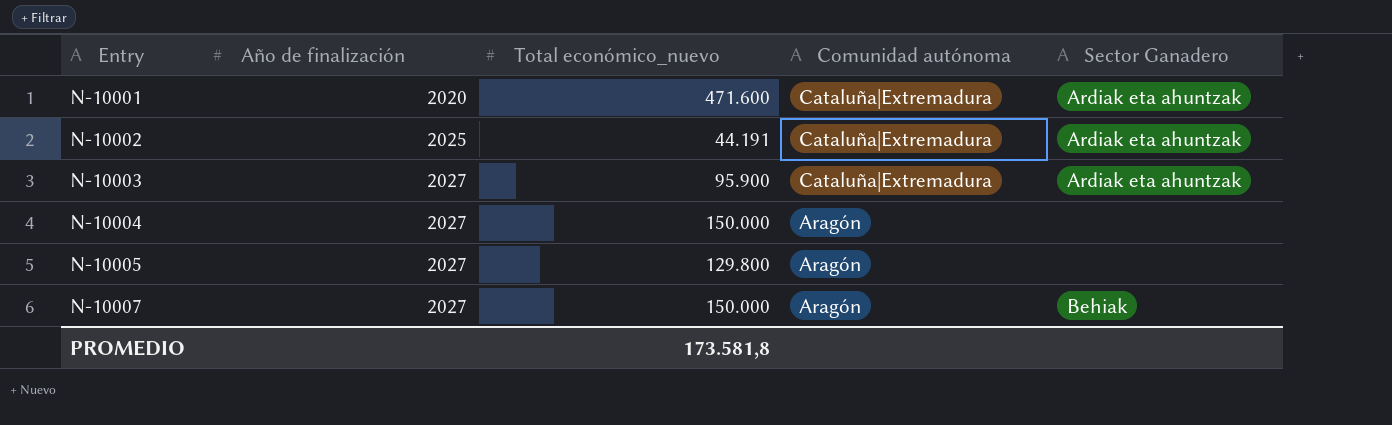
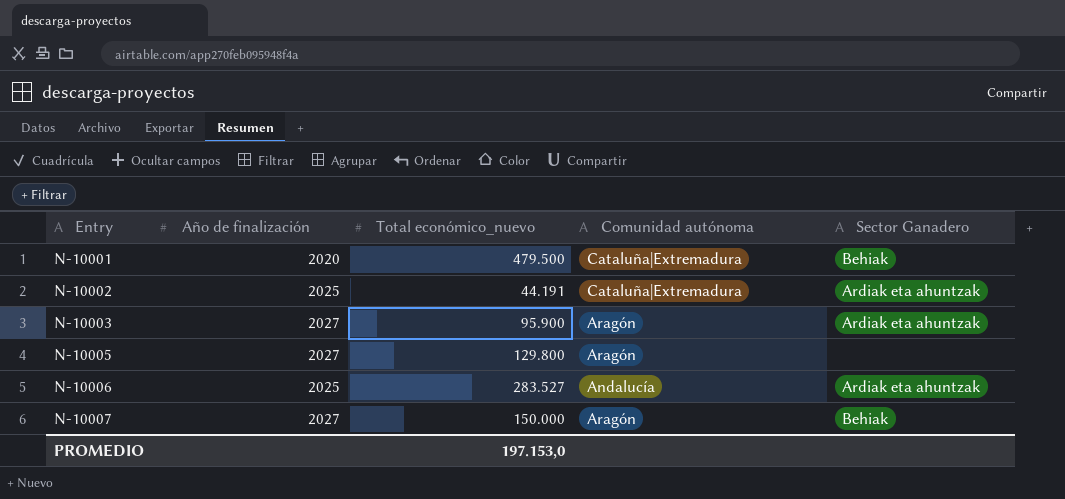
row N-10004: 2027 | 150.000 | Aragón | none -> none
N-10001 | Total económico_nuevo: 471.600 -> 479.500
N-10001 | Sector Ganadero: Ardiak eta ahuntzak -> Behiak
N-10003 | Comunidad autónoma: Cataluña|Extremadura -> Aragón
row N-10006: none -> 2025 | 283.527 | Andalucía | Ardiak eta ahuntzak
PROMEDIO | Total económico_nuevo: 173.581,8 -> 197.153,0

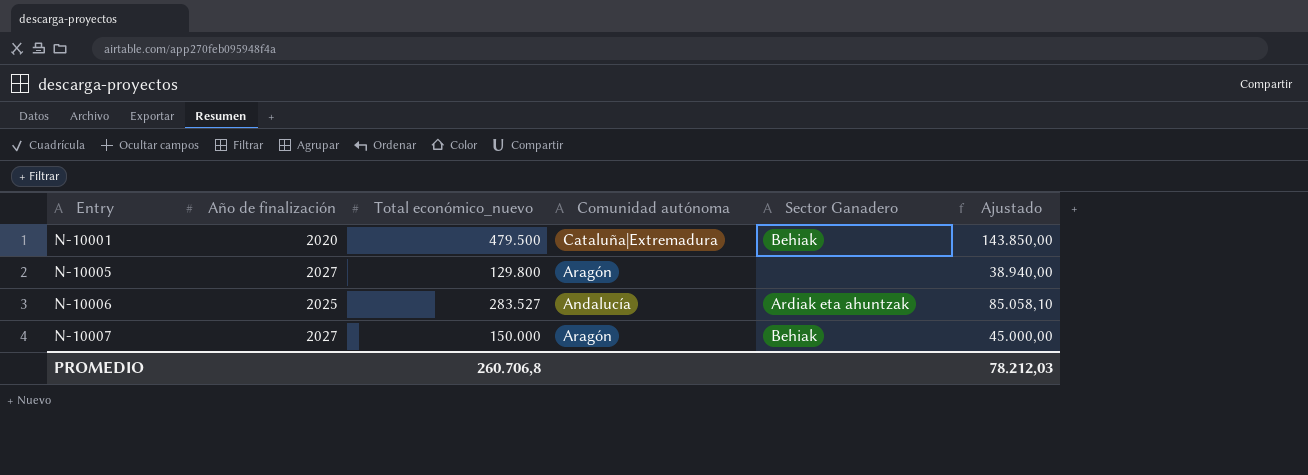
column Ajustado | formula: none -> [Total económico_nuevo] * 0,3
row N-10002: 2025 | 44.191 | Cataluña|Extremadura | Ardiak eta ahuntzak -> none
row N-10003: 2027 | 95.900 | Aragón | Ardiak eta ahuntzak -> none
PROMEDIO | Total económico_nuevo: 197.153,0 -> 260.706,8

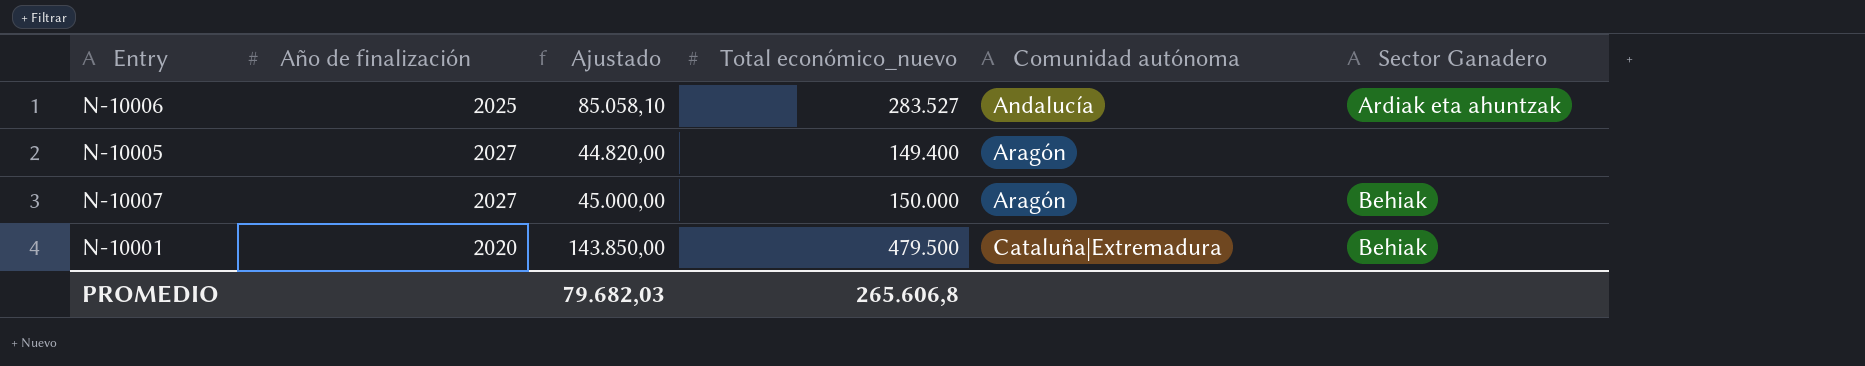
row order: Entry ascending -> Comunidad autónoma ascending
column Ajustado | position: 6 -> 3
N-10005 | Ajustado: 38.940,00 -> 44.820,00
N-10005 | Total económico_nuevo: 129.800 -> 149.400
PROMEDIO | Ajustado: 78.212,03 -> 79.682,03
PROMEDIO | Total económico_nuevo: 260.706,8 -> 265.606,8

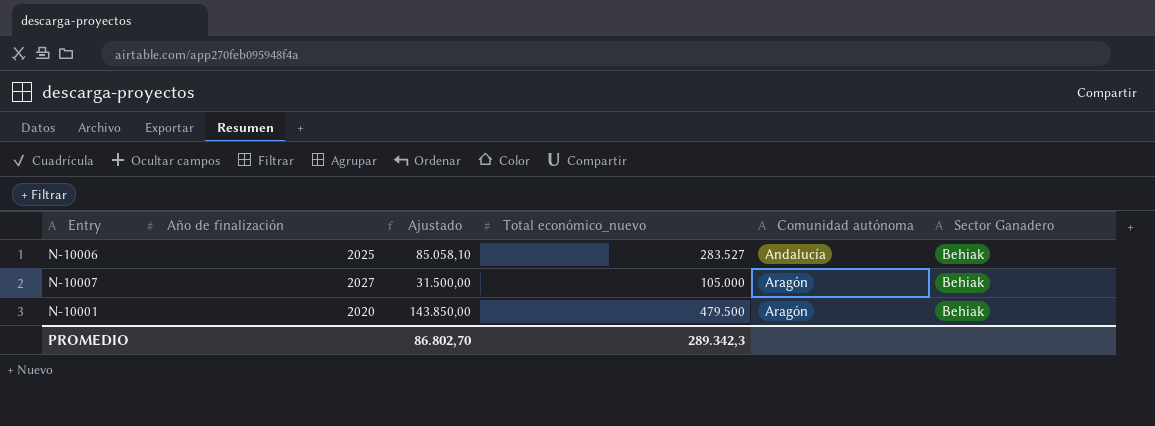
row N-10005: 2027 | 44.820,00 | 149.400 | Aragón | none -> none
N-10006 | Sector Ganadero: Ardiak eta ahuntzak -> Behiak
N-10007 | Ajustado: 45.000,00 -> 31.500,00
N-10007 | Total económico_nuevo: 150.000 -> 105.000
N-10001 | Comunidad autónoma: Cataluña|Extremadura -> Aragón
PROMEDIO | Ajustado: 79.682,03 -> 86.802,70
PROMEDIO | Total económico_nuevo: 265.606,8 -> 289.342,3

